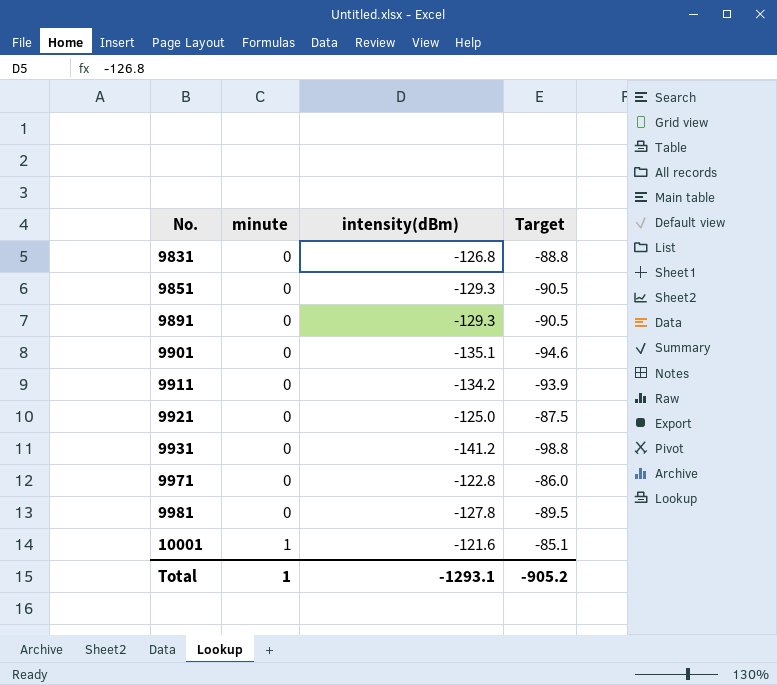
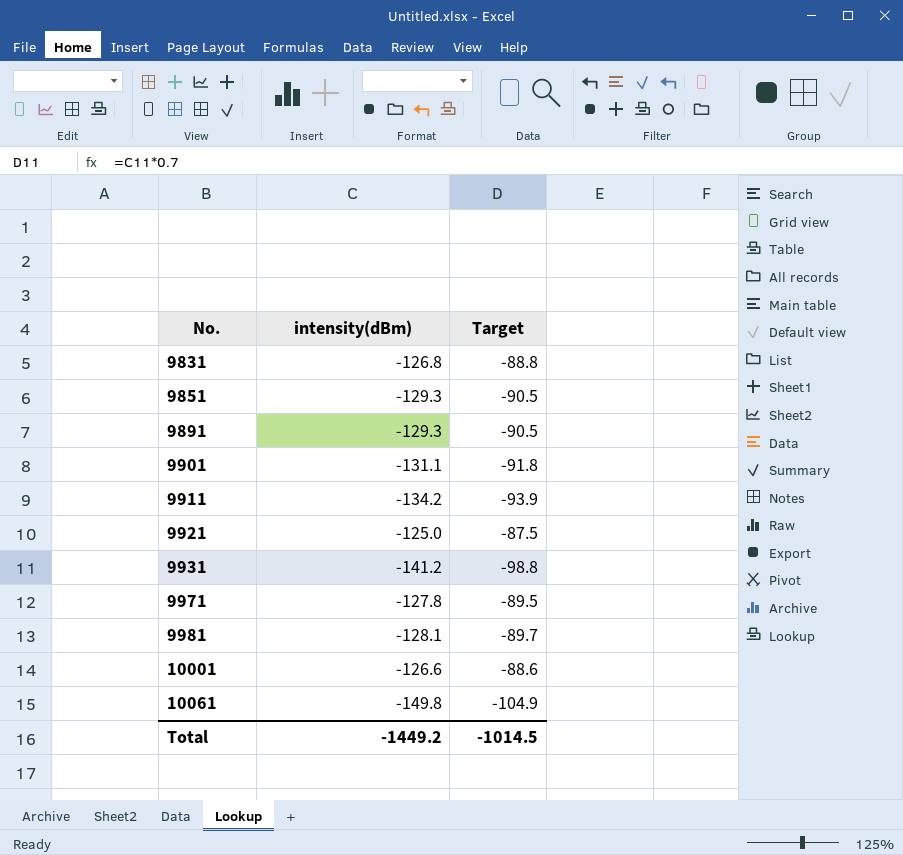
column minute | position: 2 -> none
9901 | intensity(dBm): -135.1 -> -131.1
9901 | Target: -94.6 -> -91.8
9971 | intensity(dBm): -122.8 -> -127.8
9971 | Target: -86.0 -> -89.5
9981 | intensity(dBm): -127.8 -> -128.1
9981 | Target: -89.5 -> -89.7
10001 | intensity(dBm): -121.6 -> -126.6
10001 | Target: -85.1 -> -88.6
row 10061: none -> -149.8 | -104.9
Total | intensity(dBm): -1293.1 -> -1449.2
Total | Target: -905.2 -> -1014.5

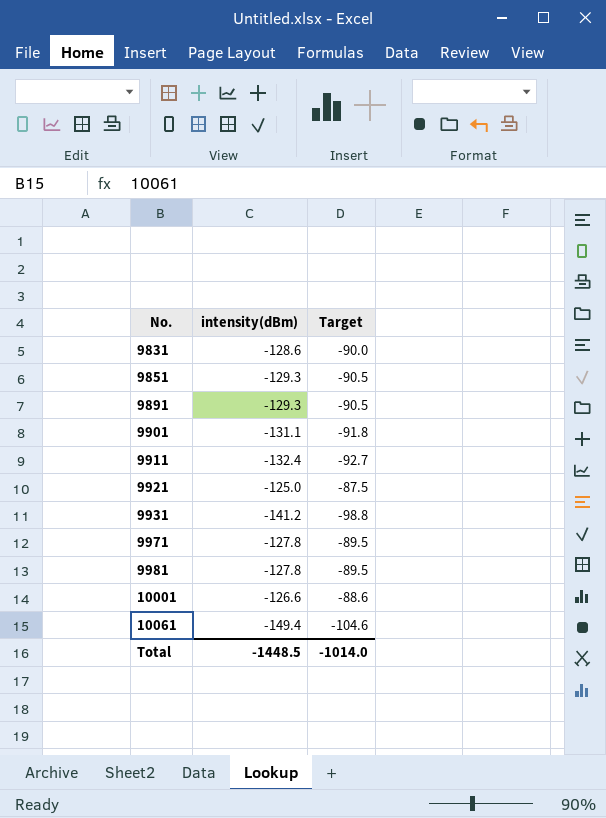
9831 | intensity(dBm): -126.8 -> -128.6
9831 | Target: -88.8 -> -90.0
9911 | intensity(dBm): -134.2 -> -132.4
9911 | Target: -93.9 -> -92.7
9981 | intensity(dBm): -128.1 -> -127.8
9981 | Target: -89.7 -> -89.5
10061 | intensity(dBm): -149.8 -> -149.4
10061 | Target: -104.9 -> -104.6
Total | intensity(dBm): -1449.2 -> -1448.5
Total | Target: -1014.5 -> -1014.0

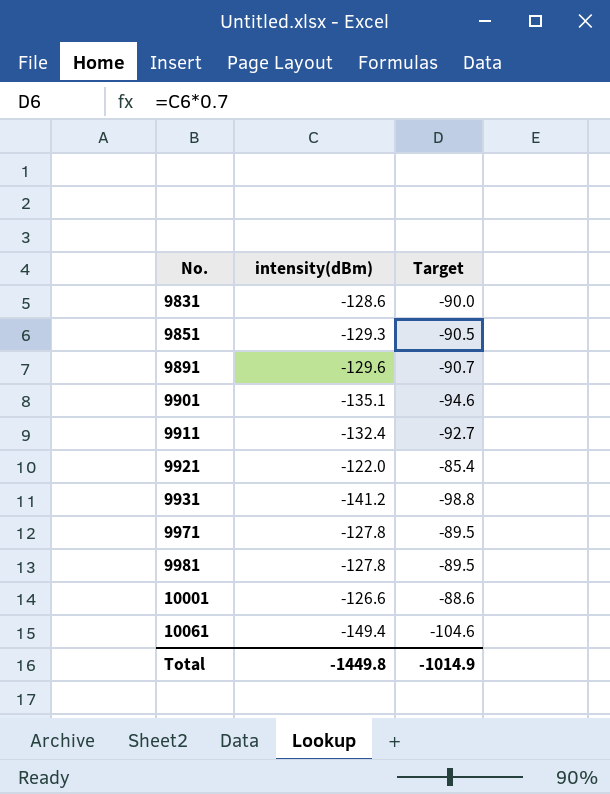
9891 | intensity(dBm): -129.3 -> -129.6
9891 | Target: -90.5 -> -90.7
9901 | intensity(dBm): -131.1 -> -135.1
9901 | Target: -91.8 -> -94.6
9921 | intensity(dBm): -125.0 -> -122.0
9921 | Target: -87.5 -> -85.4
Total | intensity(dBm): -1448.5 -> -1449.8
Total | Target: -1014.0 -> -1014.9

